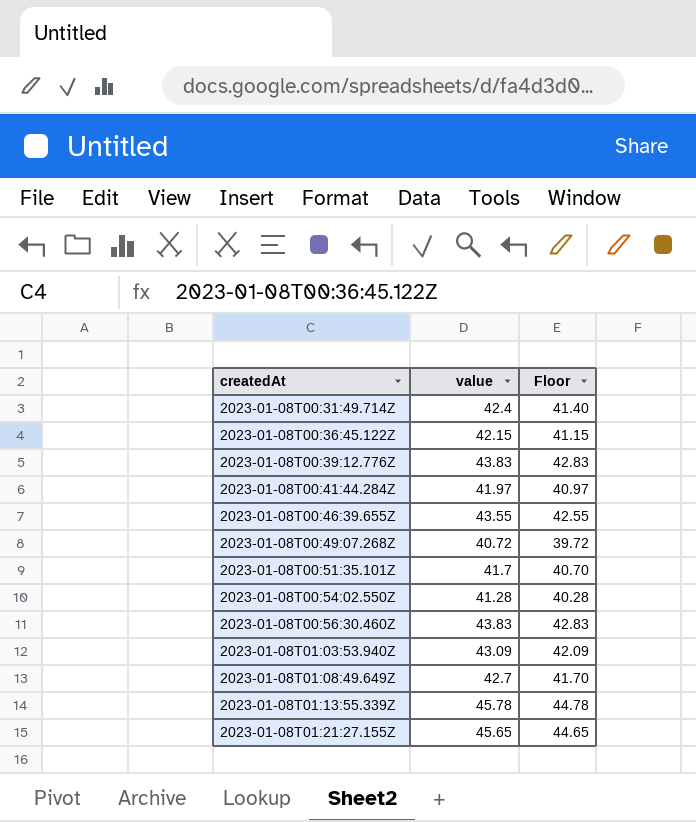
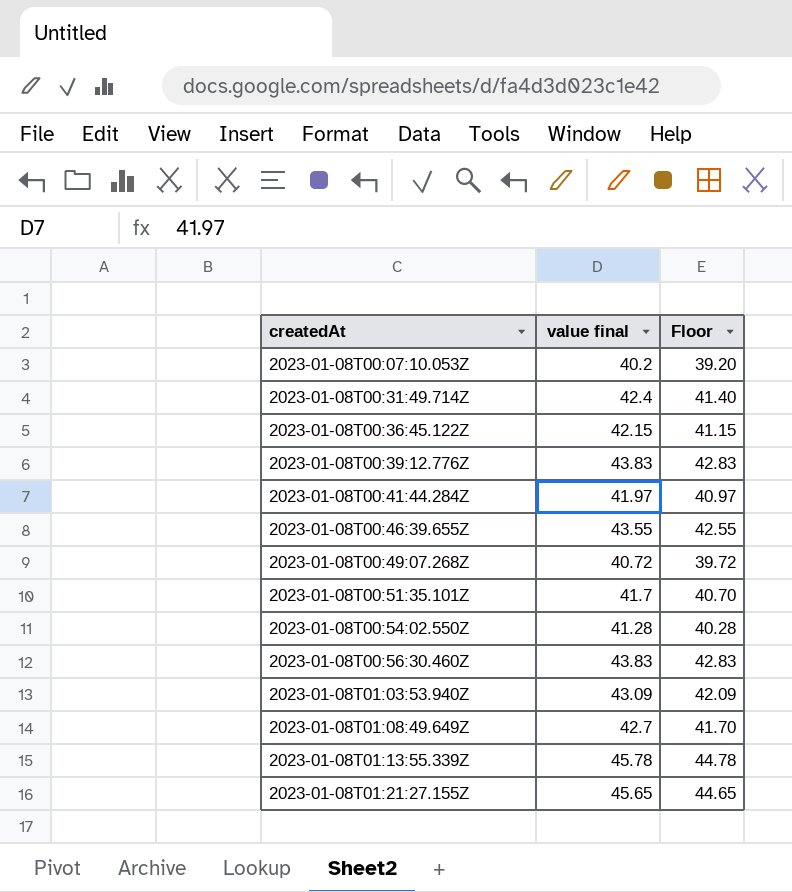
column name: value -> value final
row 2023-01-08T00:07:10.053Z: none -> 40.2 | 39.20

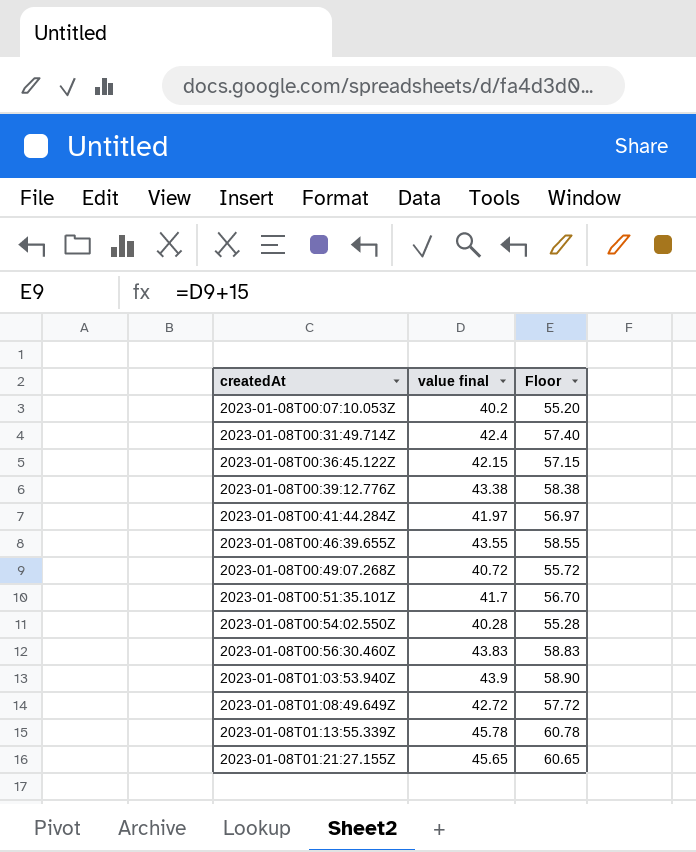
column Floor | formula: [value final] - 1 -> [value final] + 15
2023-01-08T00:39:12.776Z | value final: 43.83 -> 43.38
2023-01-08T00:54:02.550Z | value final: 41.28 -> 40.28
2023-01-08T01:03:53.940Z | value final: 43.09 -> 43.9
2023-01-08T01:08:49.649Z | value final: 42.7 -> 42.72

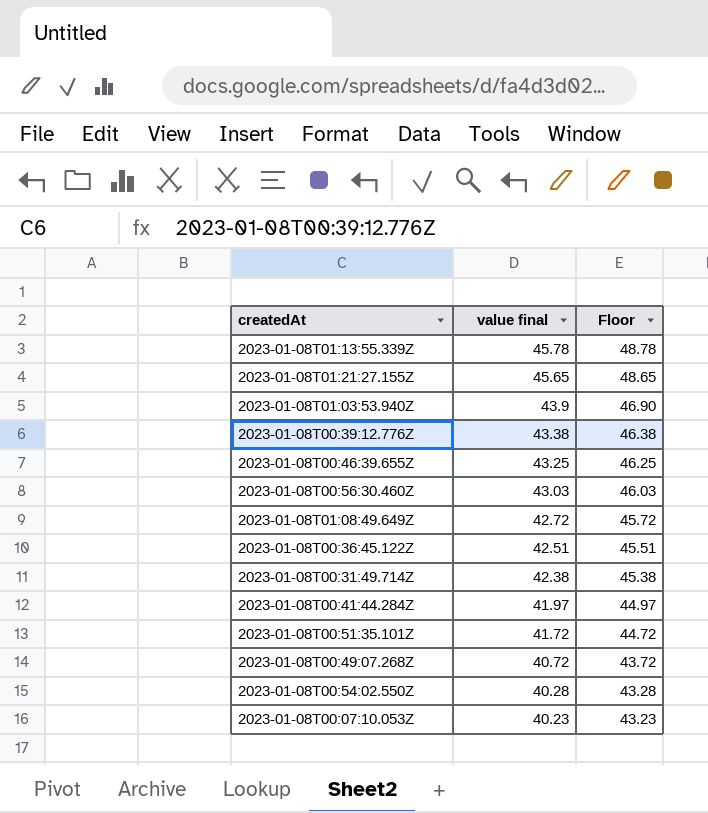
row order: createdAt ascending -> value final descending
column Floor | formula: [value final] + 15 -> [value final] + 3
2023-01-08T00:46:39.655Z | value final: 43.55 -> 43.25
2023-01-08T00:56:30.460Z | value final: 43.83 -> 43.03
2023-01-08T00:36:45.122Z | value final: 42.15 -> 42.51
2023-01-08T00:31:49.714Z | value final: 42.4 -> 42.38
2023-01-08T00:51:35.101Z | value final: 41.7 -> 41.72
2023-01-08T00:07:10.053Z | value final: 40.2 -> 40.23

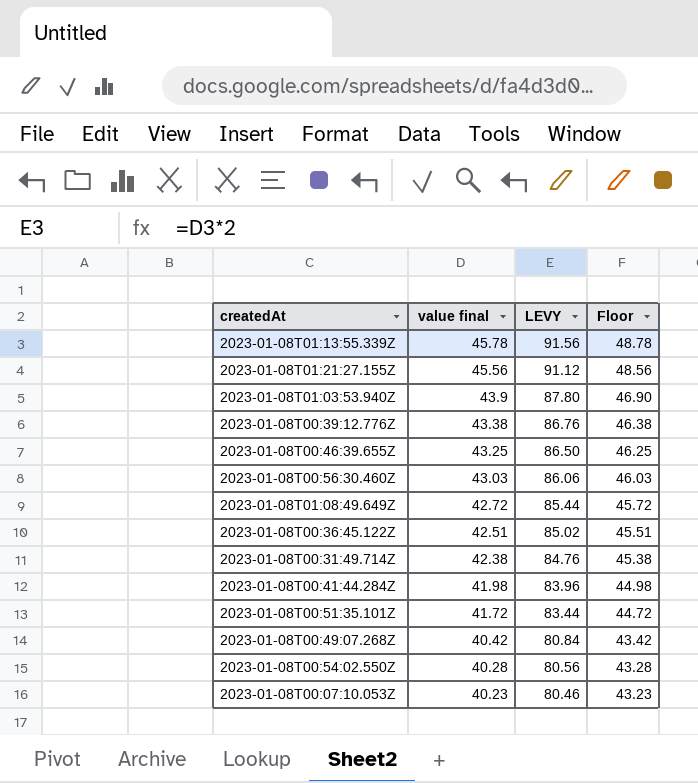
column LEVY | formula: none -> [value final] * 2
2023-01-08T01:21:27.155Z | value final: 45.65 -> 45.56
2023-01-08T01:21:27.155Z | Floor: 48.65 -> 48.56
2023-01-08T00:41:44.284Z | value final: 41.97 -> 41.98
2023-01-08T00:41:44.284Z | Floor: 44.97 -> 44.98
2023-01-08T00:49:07.268Z | value final: 40.72 -> 40.42
2023-01-08T00:49:07.268Z | Floor: 43.72 -> 43.42

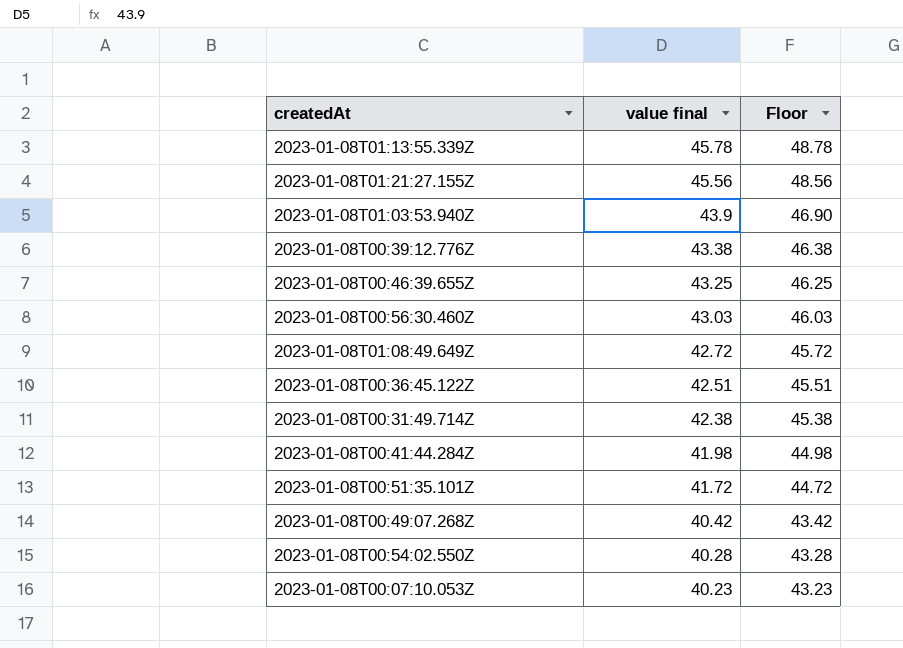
column LEVY | formula: [value final] * 2 -> none

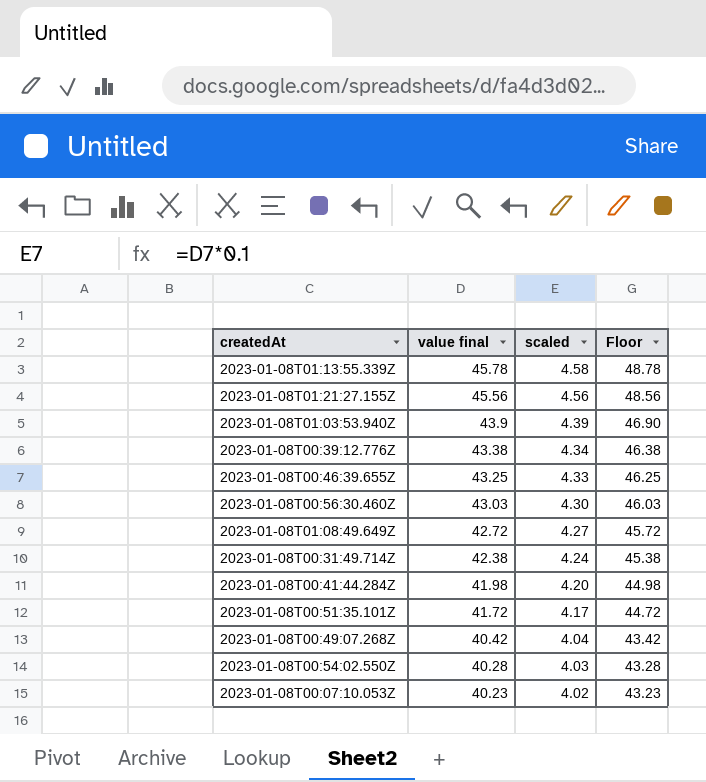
column scaled | formula: none -> [value final] * 0.1
row 2023-01-08T00:36:45.122Z: 42.51 | 45.51 -> none

